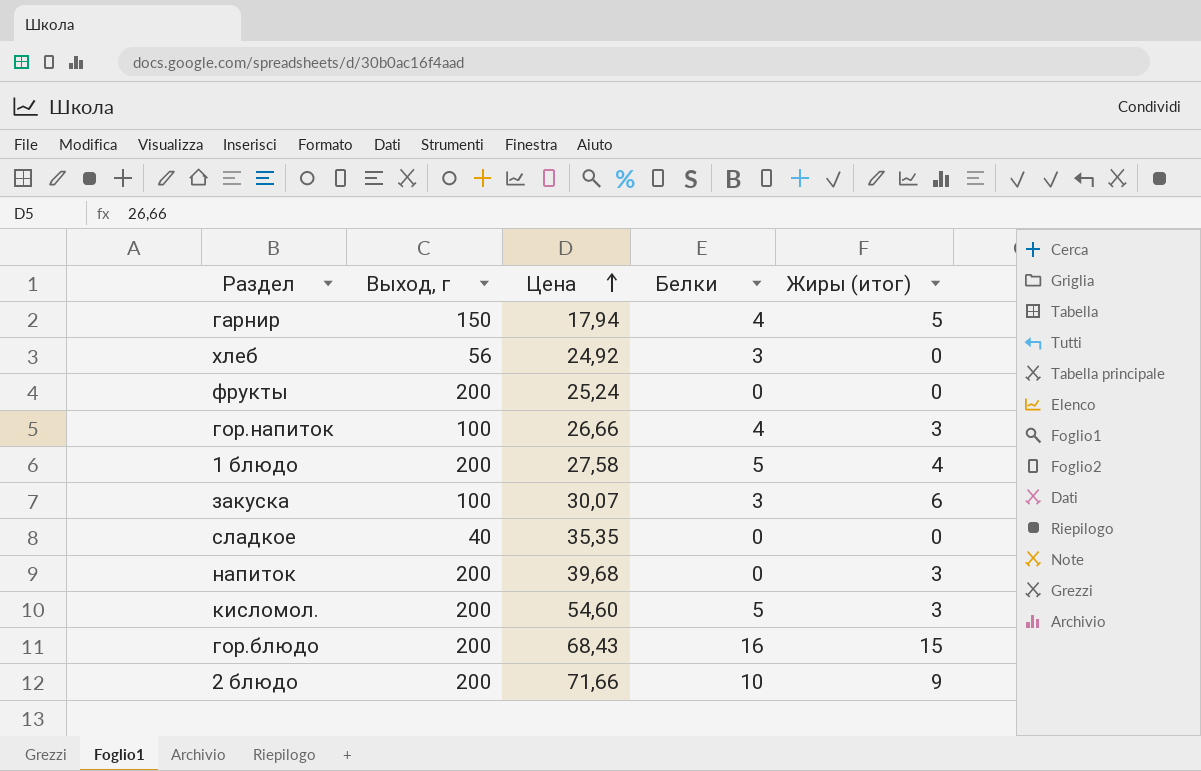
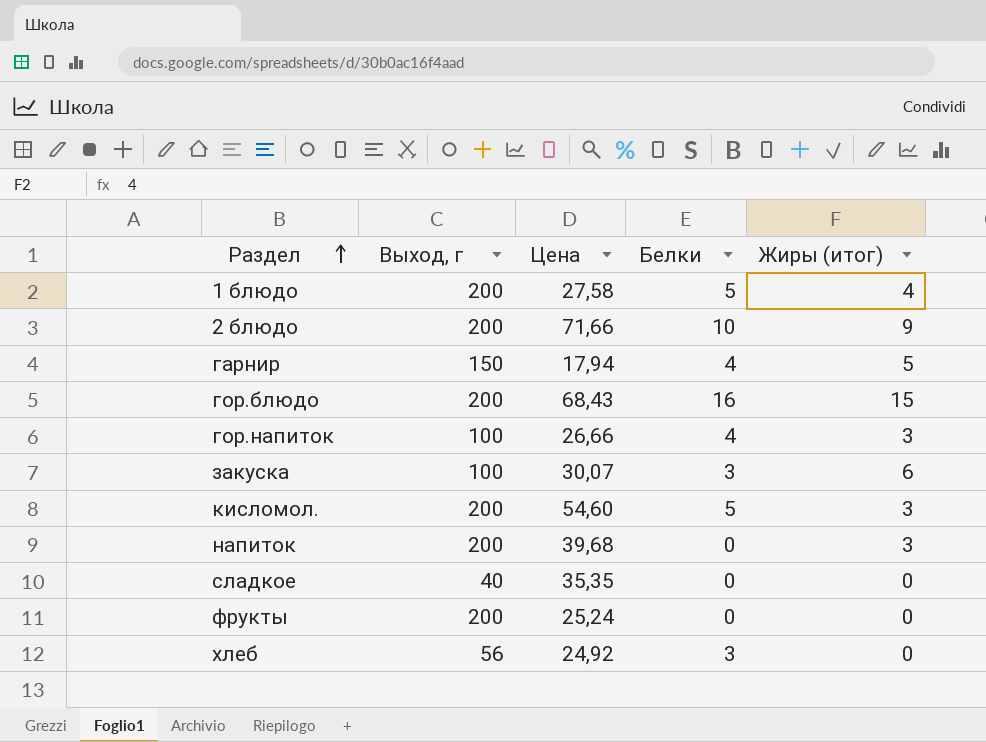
row order: Цена ascending -> Раздел ascending

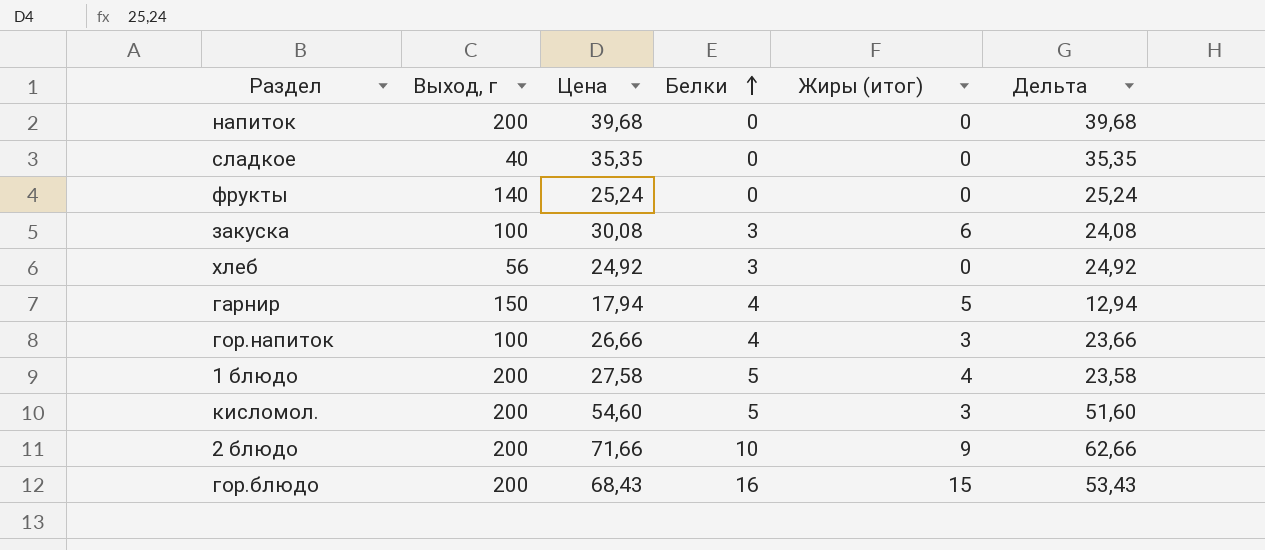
row order: Раздел ascending -> Белки ascending
column Дельта | formula: none -> [Цена] - [Жиры (итог)]
напиток | Жиры (итог): 3 -> 0
фрукты | Выход, г: 200 -> 140
закуска | Цена: 30,07 -> 30,08

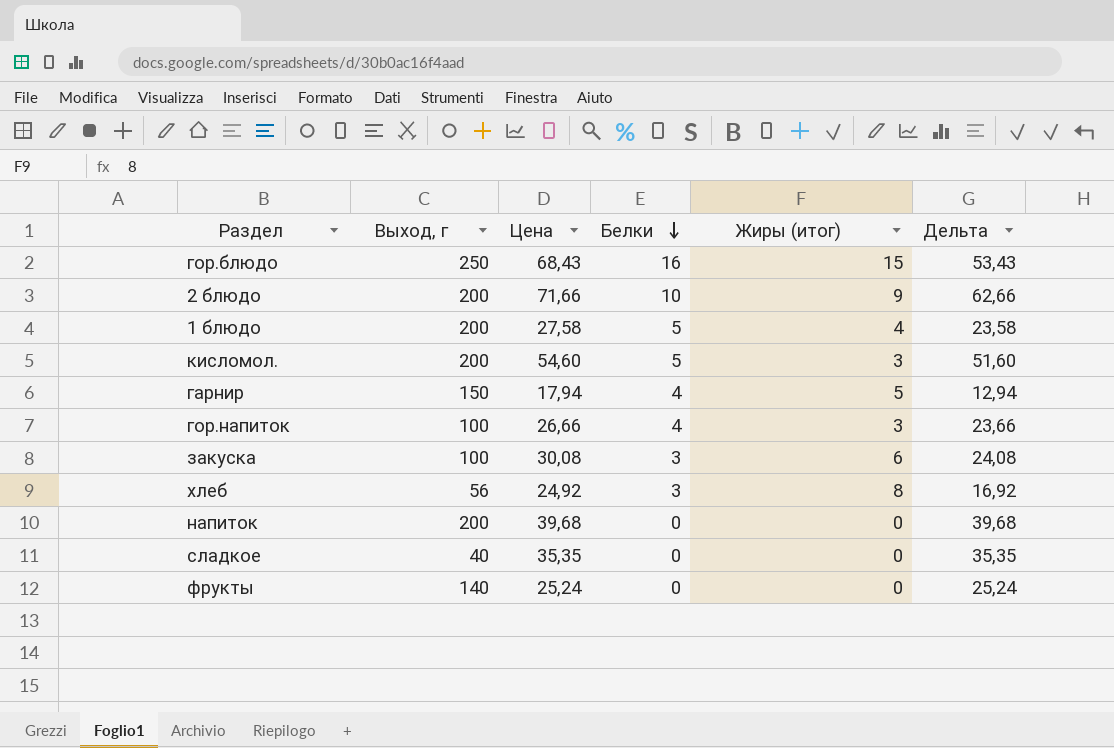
row order: Белки ascending -> Белки descending
гор.блюдо | Выход, г: 200 -> 250
хлеб | Жиры (итог): 0 -> 8
хлеб | Дельта: 24,92 -> 16,92

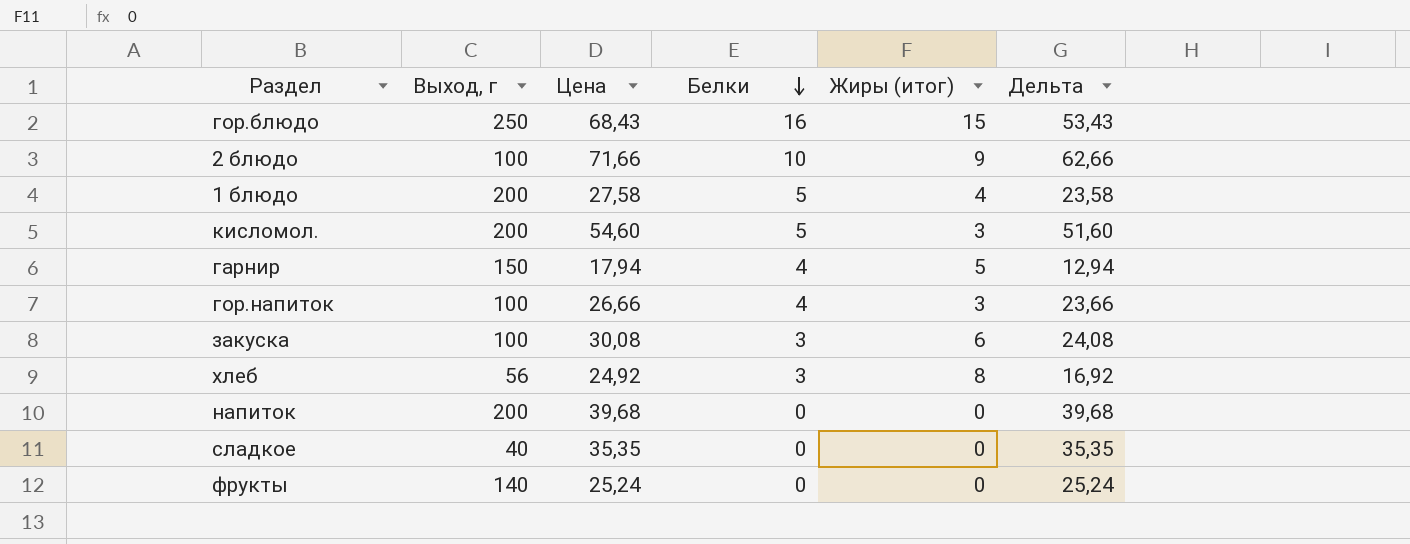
2 блюдо | Выход, г: 200 -> 100

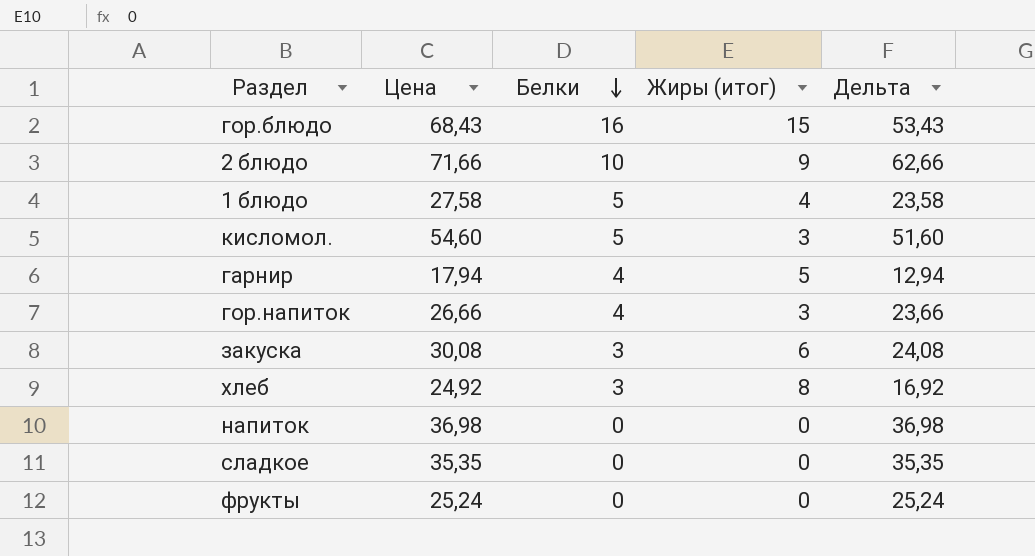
column Выход, г | position: 2 -> none
напиток | Цена: 39,68 -> 36,98
напиток | Дельта: 39,68 -> 36,98

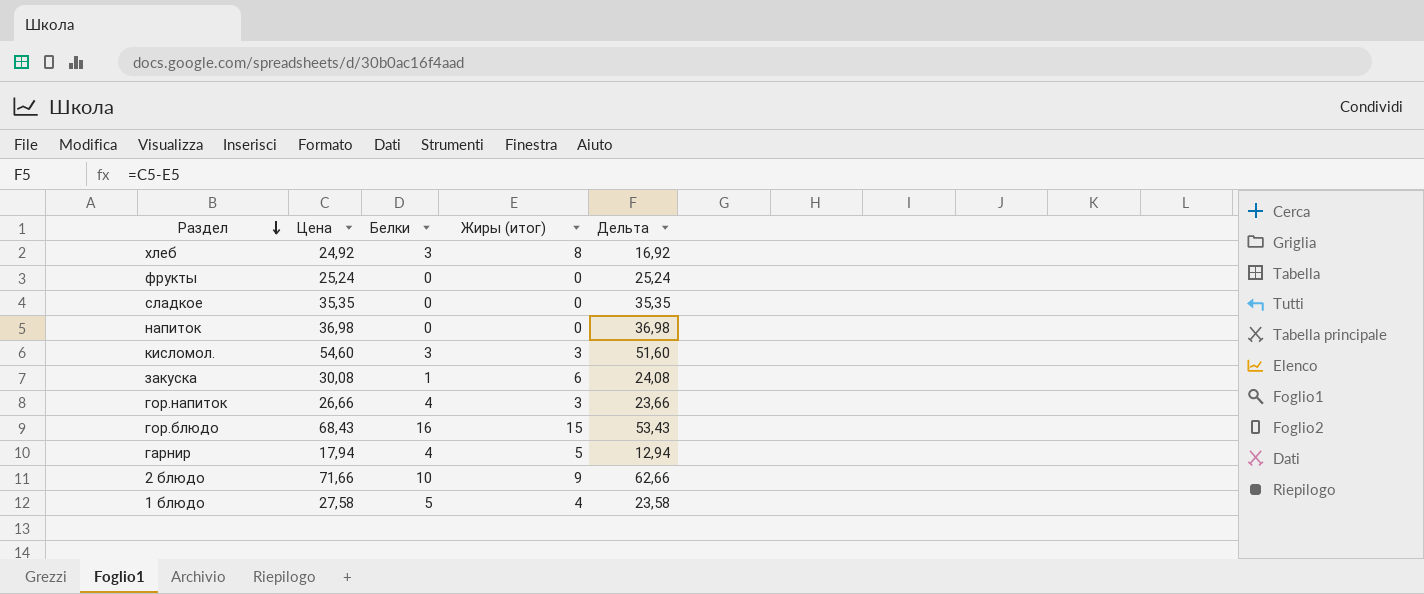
row order: Белки descending -> Раздел descending
кисломол. | Белки: 5 -> 3
закуска | Белки: 3 -> 1

